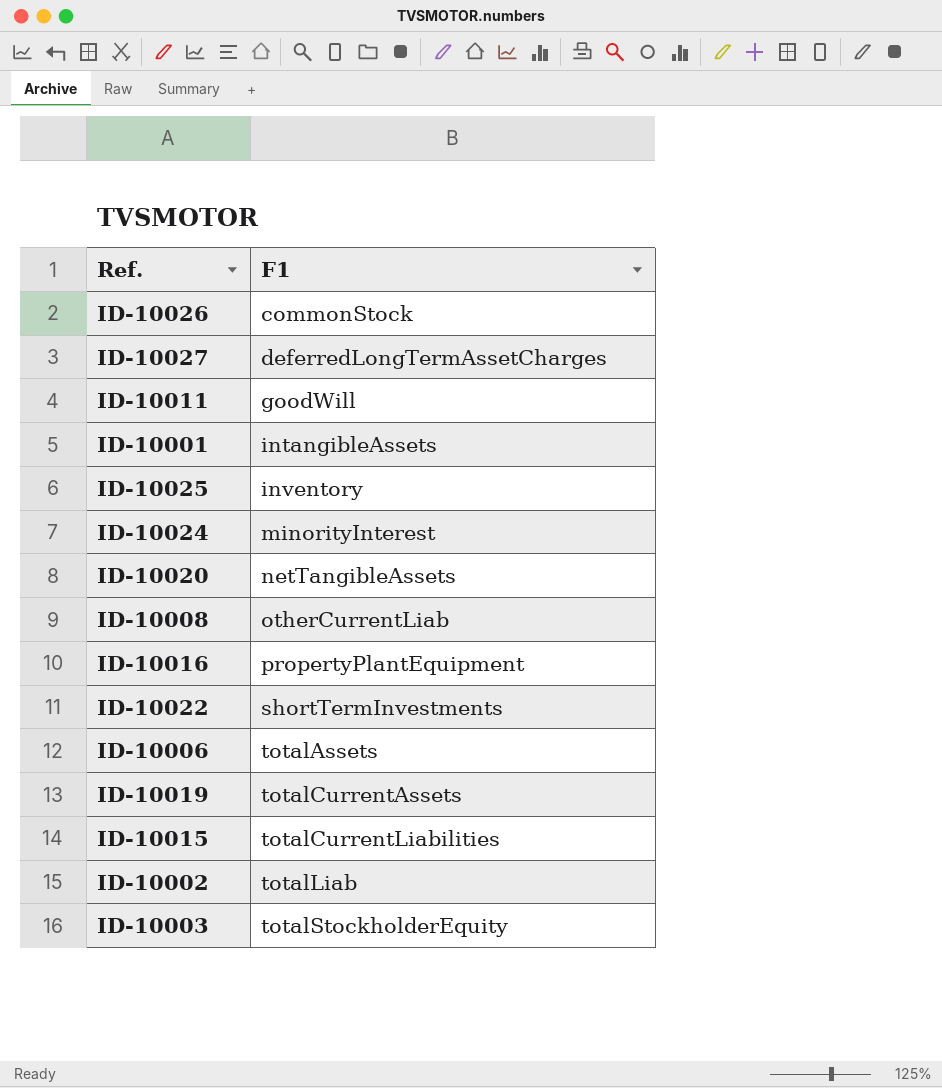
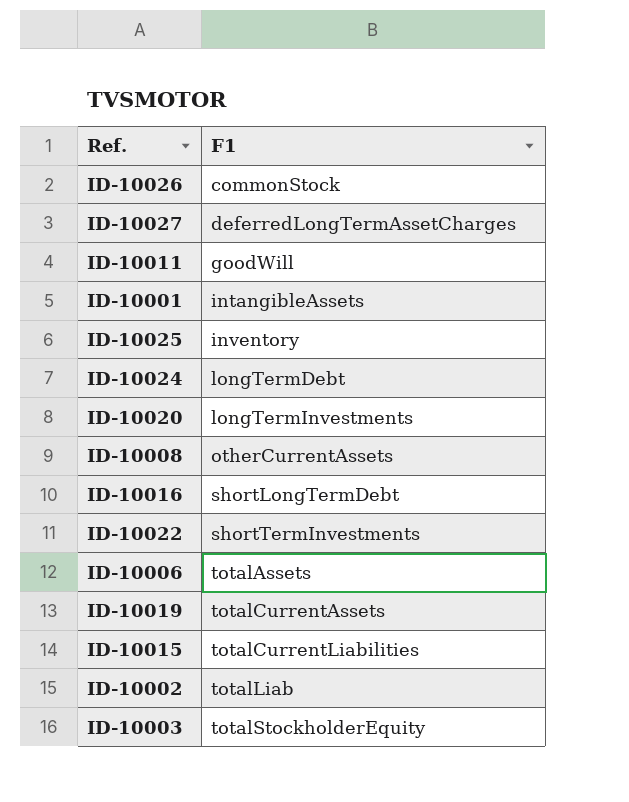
ID-10024 | F1: minorityInterest -> longTermDebt
ID-10020 | F1: netTangibleAssets -> longTermInvestments
ID-10008 | F1: otherCurrentLiab -> otherCurrentAssets
ID-10016 | F1: propertyPlantEquipment -> shortLongTermDebt

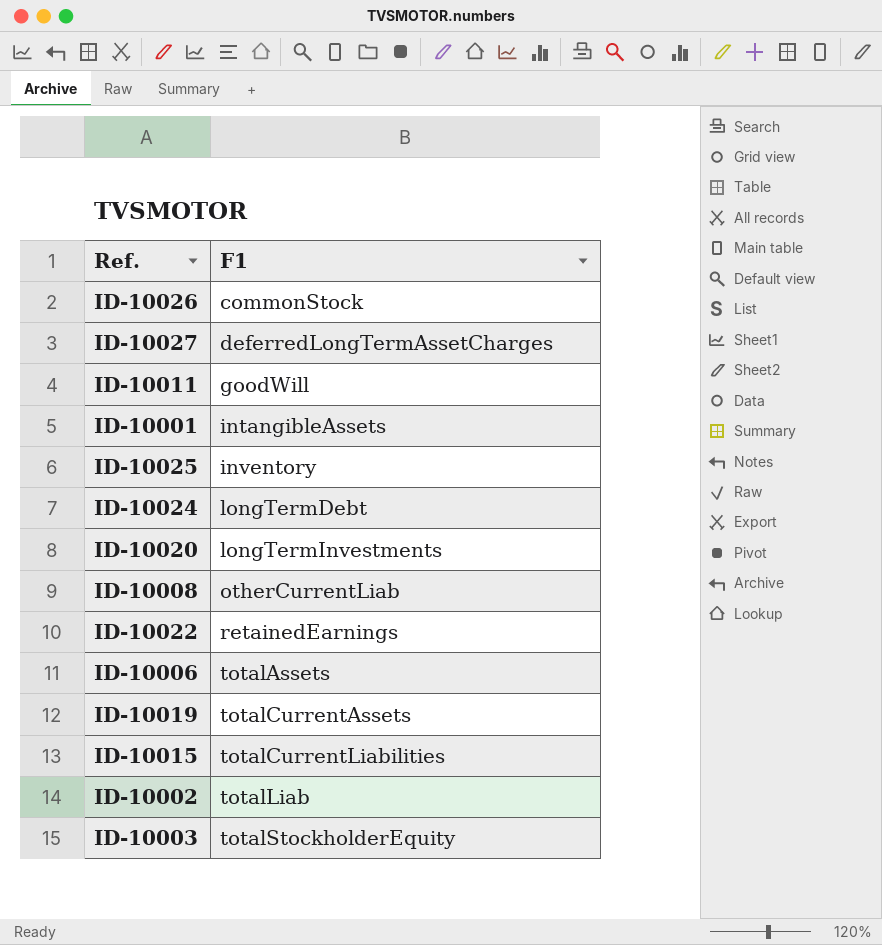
row ID-10016: shortLongTermDebt -> none
ID-10008 | F1: otherCurrentAssets -> otherCurrentLiab
ID-10022 | F1: shortTermInvestments -> retainedEarnings

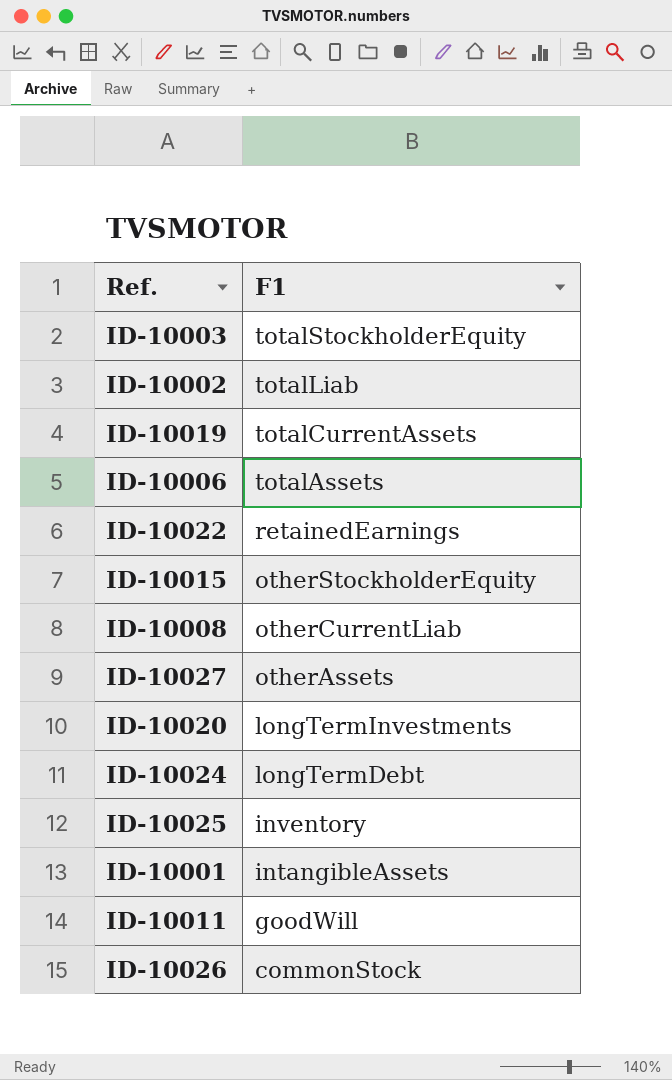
row order: F1 ascending -> F1 descending
ID-10015 | F1: totalCurrentLiabilities -> otherStockholderEquity
ID-10027 | F1: deferredLongTermAssetCharges -> otherAssets

